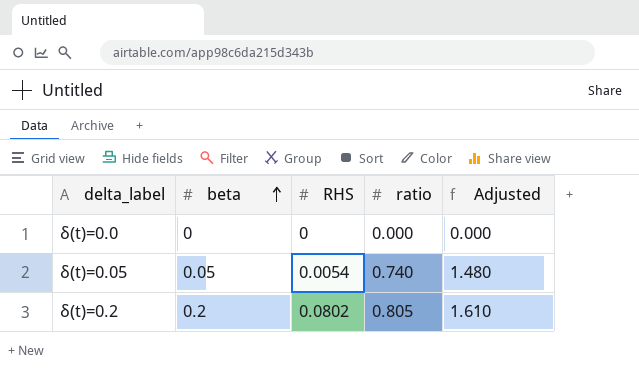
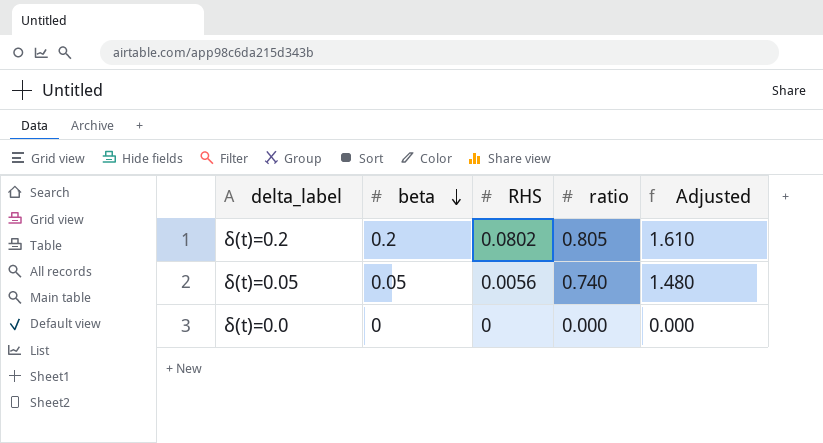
row order: beta ascending -> beta descending
δ(t)=0.05 | RHS: 0.0054 -> 0.0056

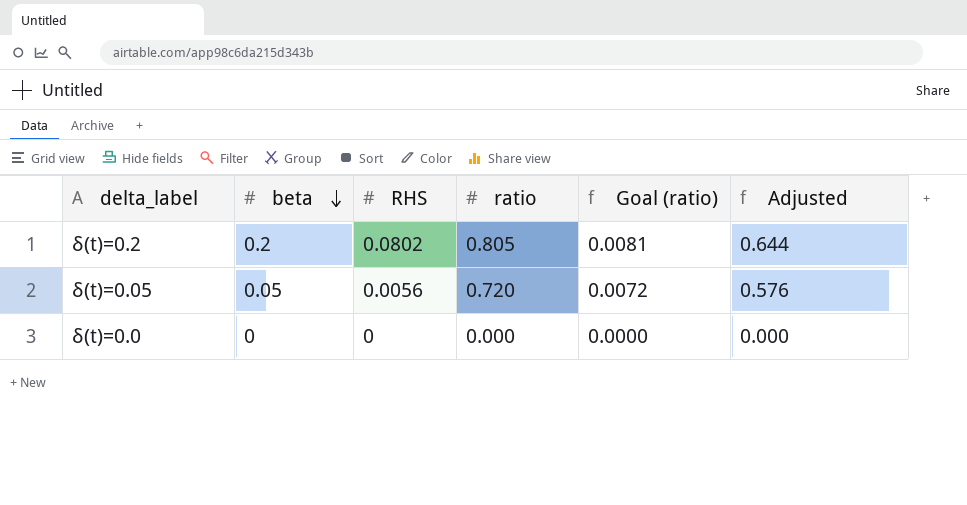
column Goal (ratio) | formula: none -> [ratio] * 0.01
column Adjusted | formula: [ratio] * 2 -> [ratio] * 0.8
δ(t)=0.05 | ratio: 0.740 -> 0.720

